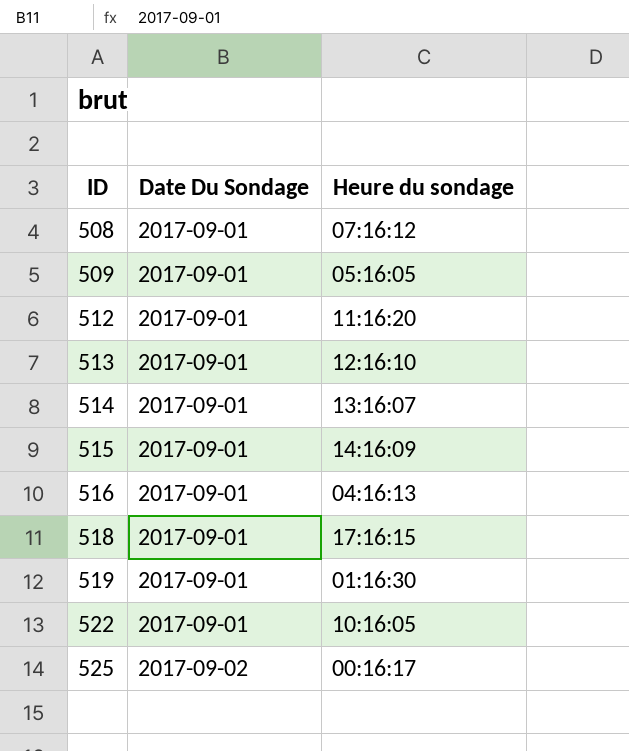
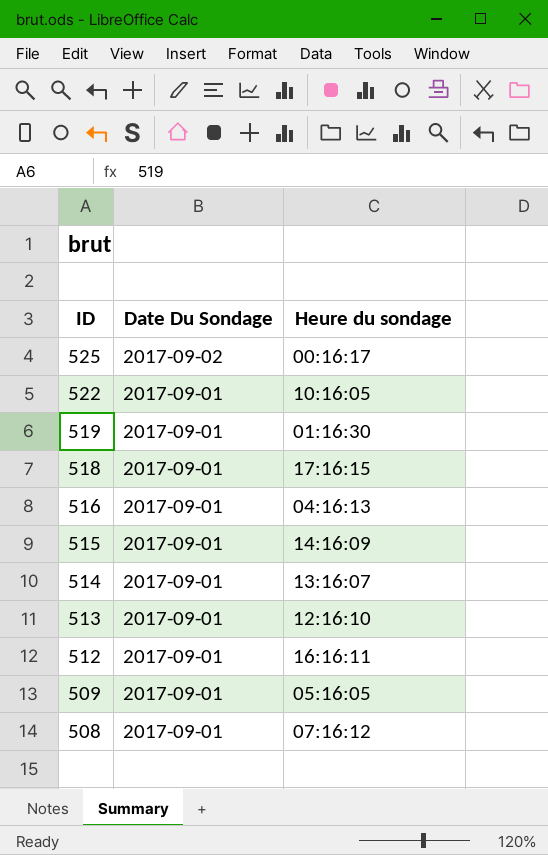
row order: ID ascending -> ID descending
512 | Heure du sondage: 11:16:20 -> 16:16:11

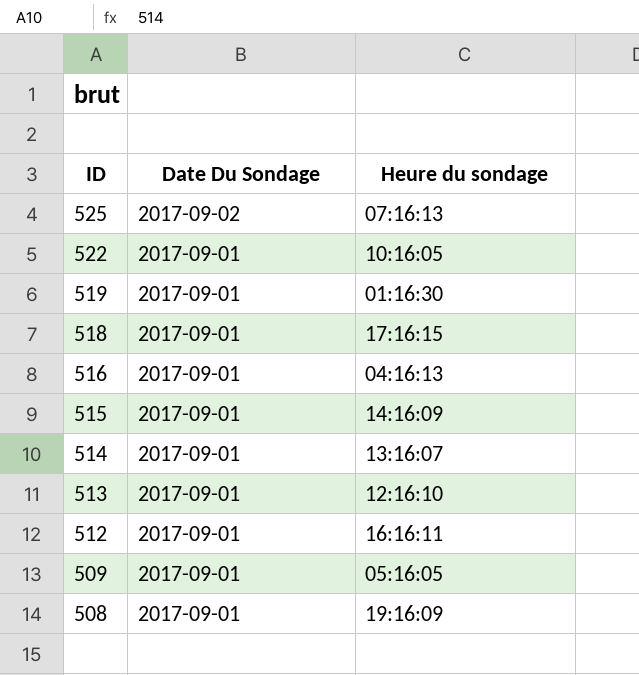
525 | Heure du sondage: 00:16:17 -> 07:16:13
508 | Heure du sondage: 07:16:12 -> 19:16:09

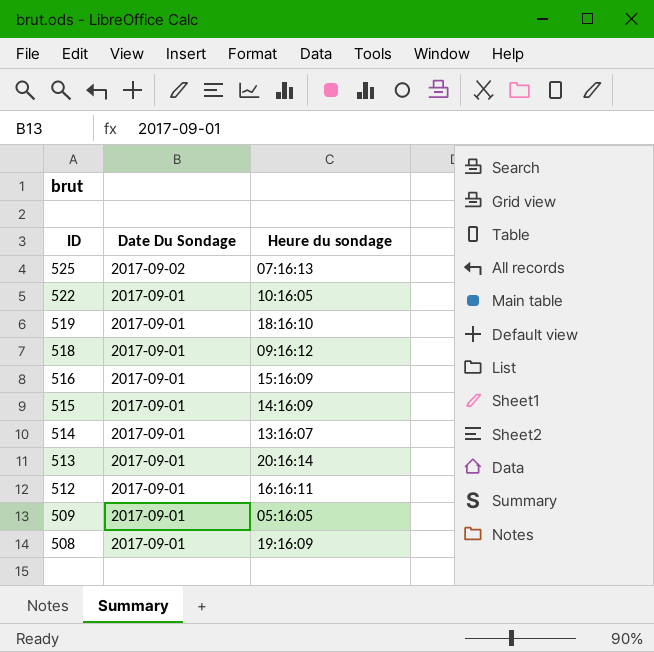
519 | Heure du sondage: 01:16:30 -> 18:16:10
518 | Heure du sondage: 17:16:15 -> 09:16:12
516 | Heure du sondage: 04:16:13 -> 15:16:09
513 | Heure du sondage: 12:16:10 -> 20:16:14

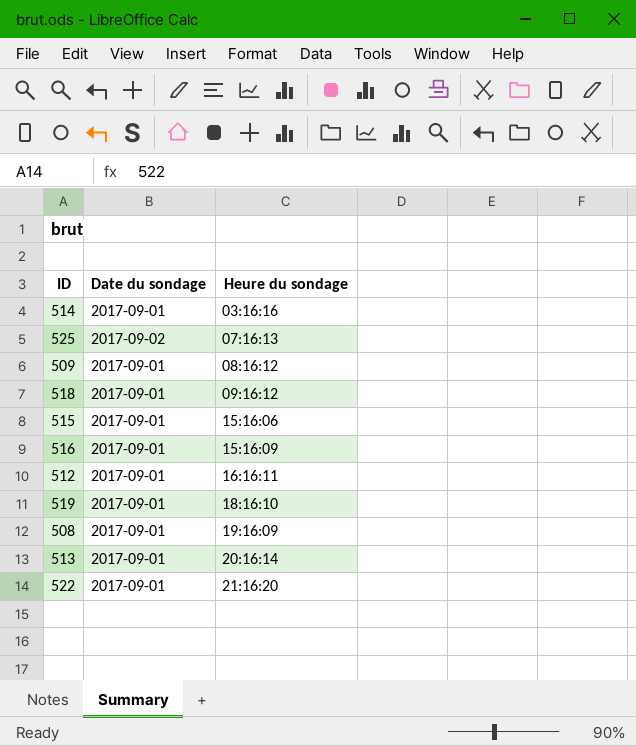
row order: ID descending -> Heure du sondage ascending
column name: Date Du Sondage -> Date du sondage
514 | Heure du sondage: 13:16:07 -> 03:16:16
509 | Heure du sondage: 05:16:05 -> 08:16:12
515 | Heure du sondage: 14:16:09 -> 15:16:06
522 | Heure du sondage: 10:16:05 -> 21:16:20

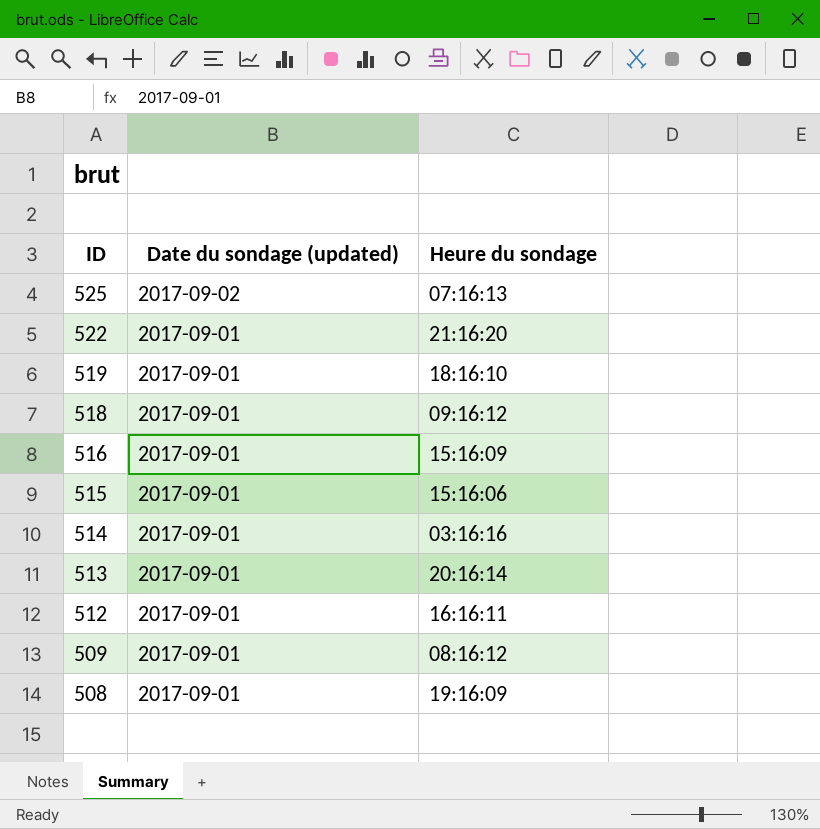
row order: Heure du sondage ascending -> ID descending
column name: Date du sondage -> Date du sondage (updated)

